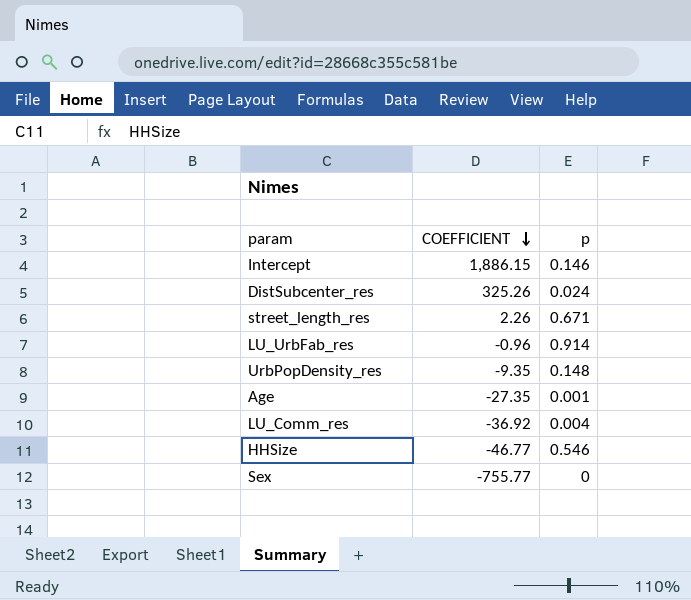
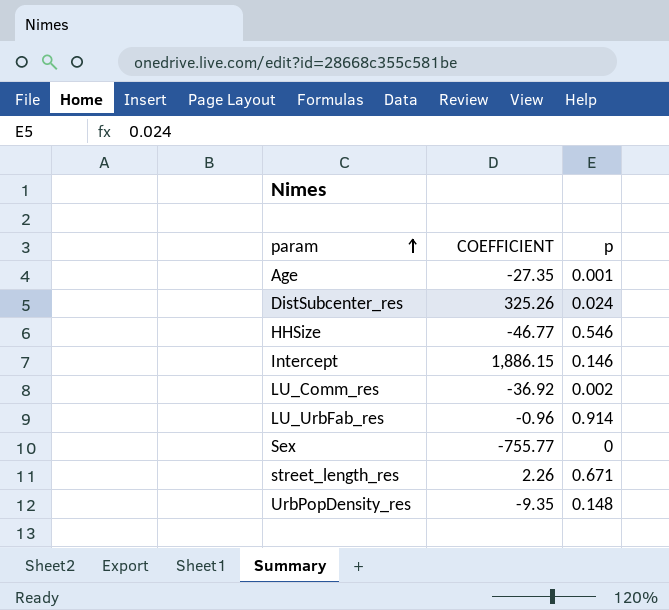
row order: COEFFICIENT descending -> param ascending
LU_Comm_res | p: 0.004 -> 0.002

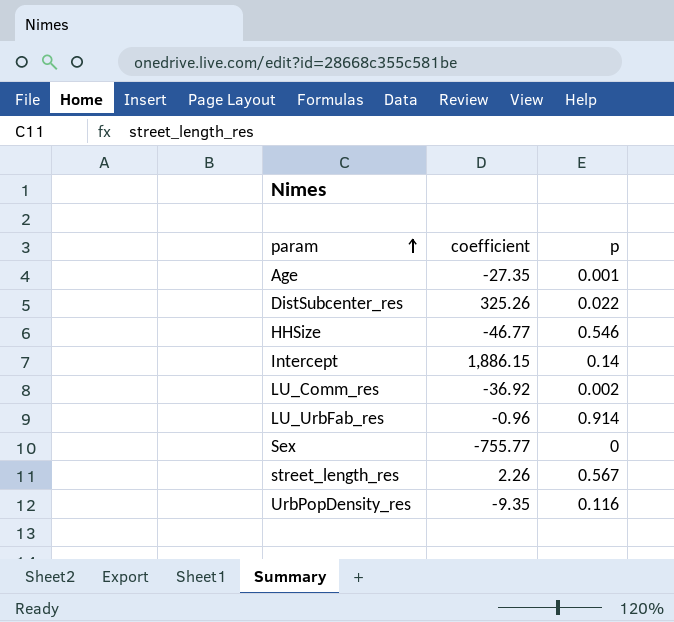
column name: COEFFICIENT -> coefficient
DistSubcenter_res | p: 0.024 -> 0.022
Intercept | p: 0.146 -> 0.14
street_length_res | p: 0.671 -> 0.567
UrbPopDensity_res | p: 0.148 -> 0.116

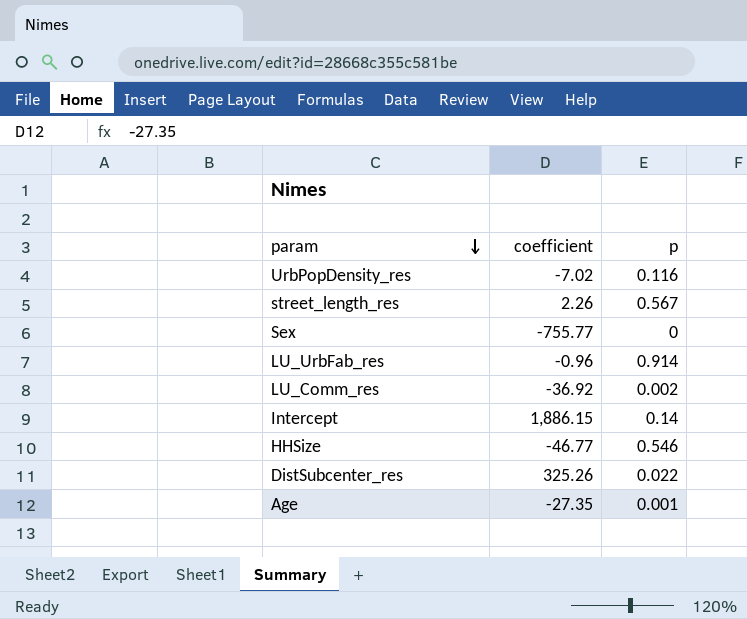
row order: param ascending -> param descending
UrbPopDensity_res | coefficient: -9.35 -> -7.02

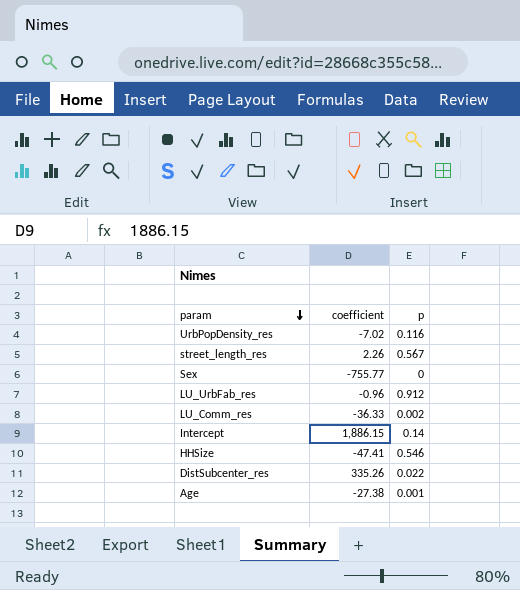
LU_UrbFab_res | p: 0.914 -> 0.912
LU_Comm_res | coefficient: -36.92 -> -36.33
HHSize | coefficient: -46.77 -> -47.41
DistSubcenter_res | coefficient: 325.26 -> 335.26
Age | coefficient: -27.35 -> -27.38

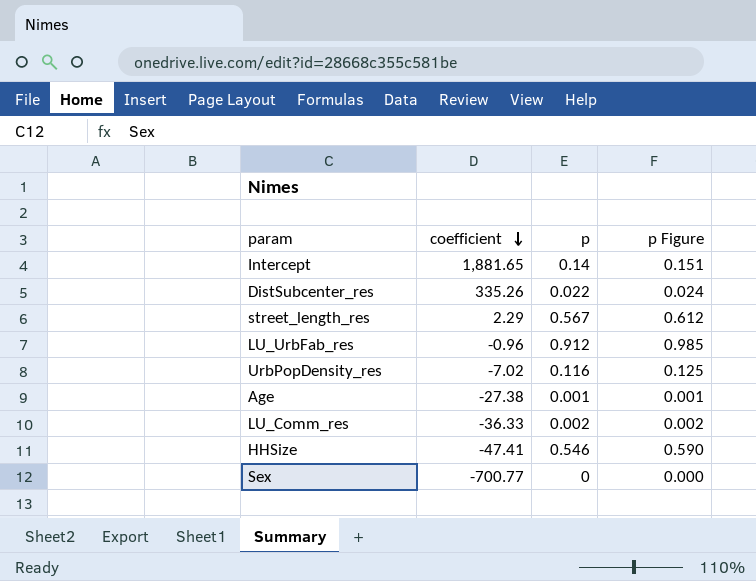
row order: param descending -> coefficient descending
column p Figure | formula: none -> [p] * 1.08
Intercept | coefficient: 1,886.15 -> 1,881.65
street_length_res | coefficient: 2.26 -> 2.29
Sex | coefficient: -755.77 -> -700.77

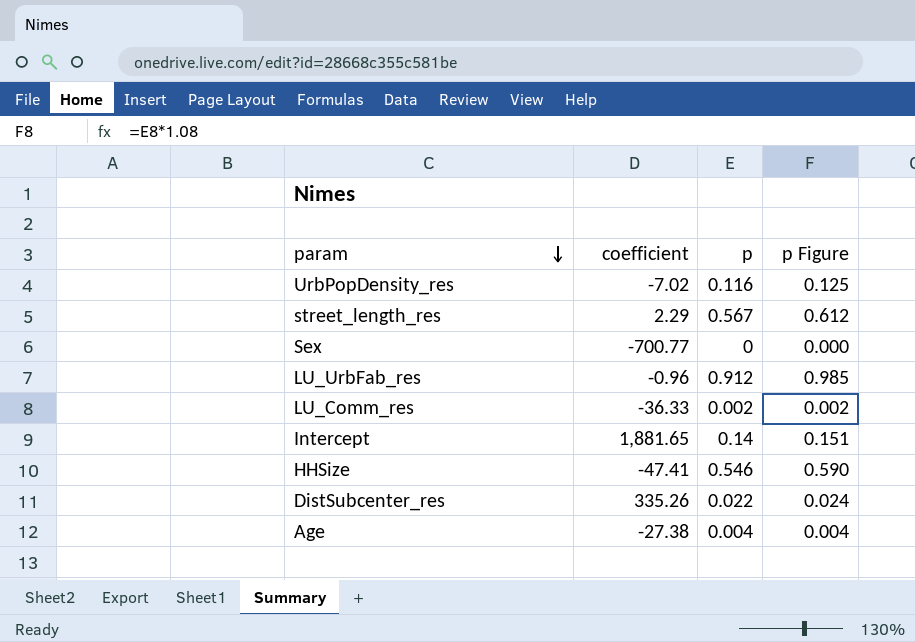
row order: coefficient descending -> param descending
Age | p: 0.001 -> 0.004
Age | p Figure: 0.001 -> 0.004

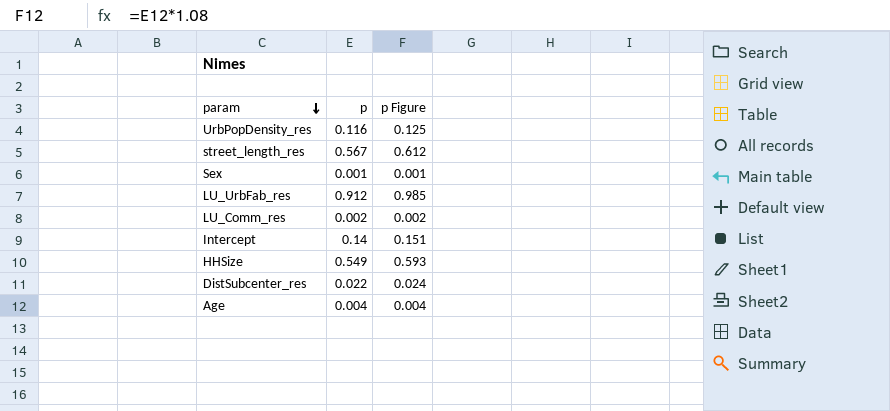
column coefficient | position: 2 -> none
Sex | p: 0 -> 0.001
Sex | p Figure: 0.000 -> 0.001
HHSize | p: 0.546 -> 0.549
HHSize | p Figure: 0.590 -> 0.593

